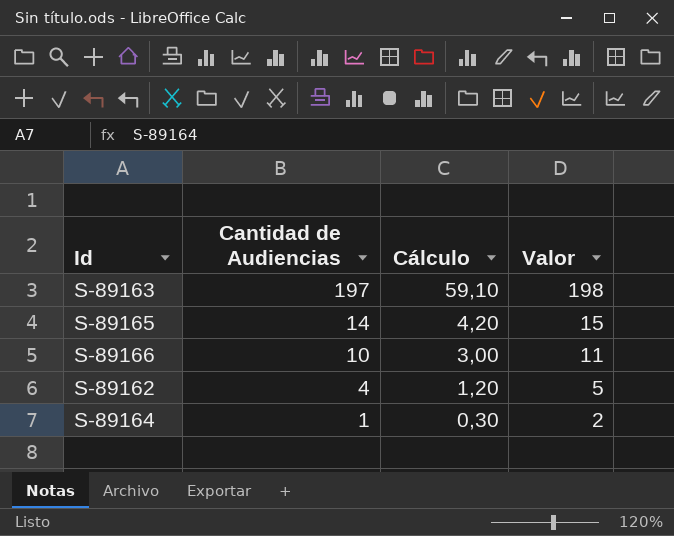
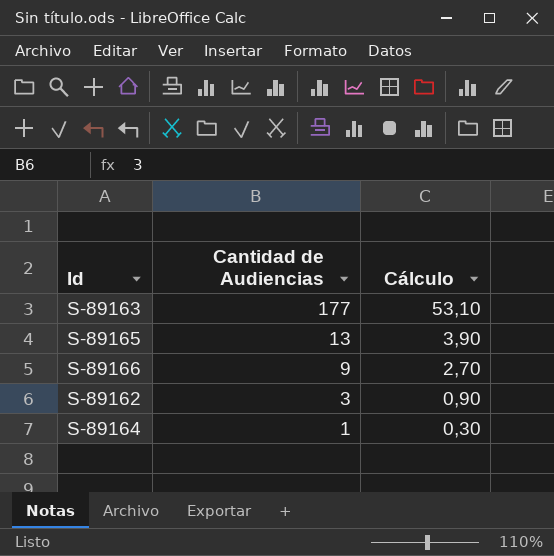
column Valor | formula: [Cantidad de Audiencias] + 1 -> none
S-89163 | Cantidad de Audiencias: 197 -> 177
S-89163 | Cálculo: 59,10 -> 53,10
S-89165 | Cantidad de Audiencias: 14 -> 13
S-89165 | Cálculo: 4,20 -> 3,90
S-89166 | Cantidad de Audiencias: 10 -> 9
S-89166 | Cálculo: 3,00 -> 2,70
S-89162 | Cantidad de Audiencias: 4 -> 3
S-89162 | Cálculo: 1,20 -> 0,90

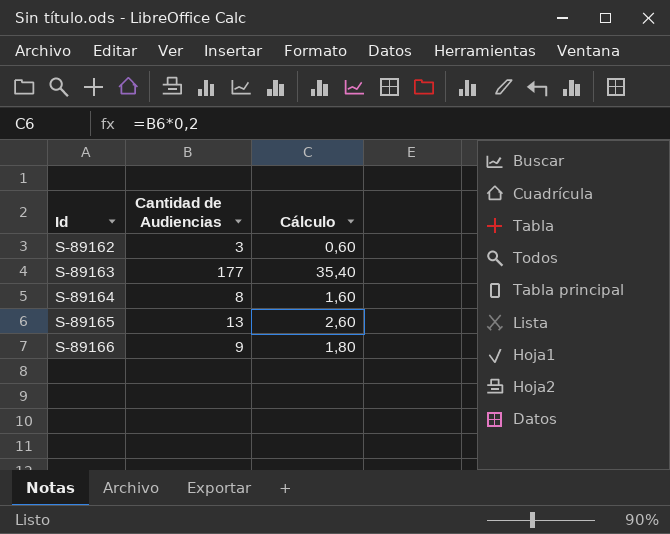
row order: Cantidad de Audiencias descending -> Id ascending
column Cálculo | formula: [Cantidad de Audiencias] * 0,3 -> [Cantidad de Audiencias] * 0,2
S-89164 | Cantidad de Audiencias: 1 -> 8

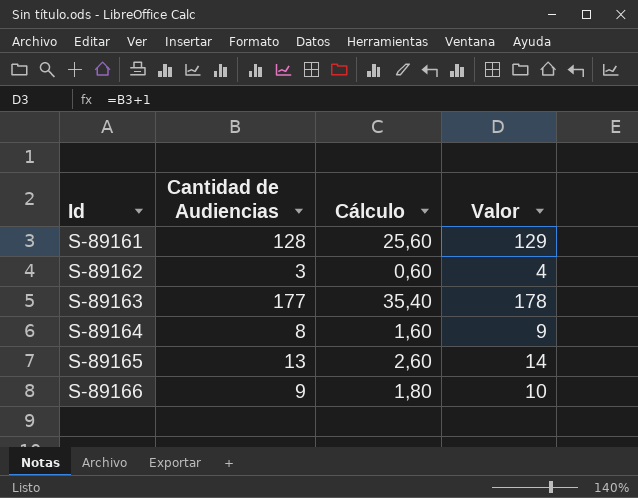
column Valor | formula: none -> [Cantidad de Audiencias] + 1
row S-89161: none -> 128 | 25,60 | 129

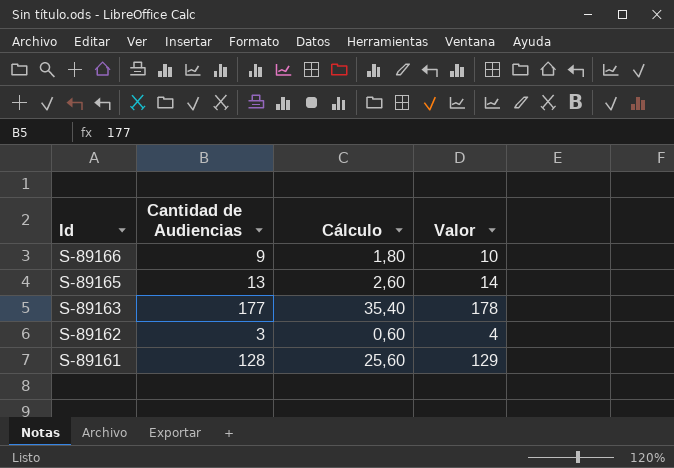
row order: Id ascending -> Id descending
row S-89164: 8 | 1,60 | 9 -> none

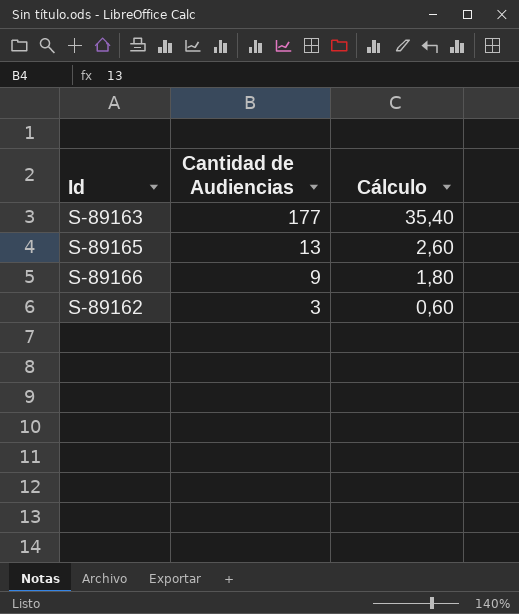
row order: Id descending -> Cantidad de Audiencias descending
column Valor | formula: [Cantidad de Audiencias] + 1 -> none
row S-89161: 128 | 25,60 | 129 -> none

